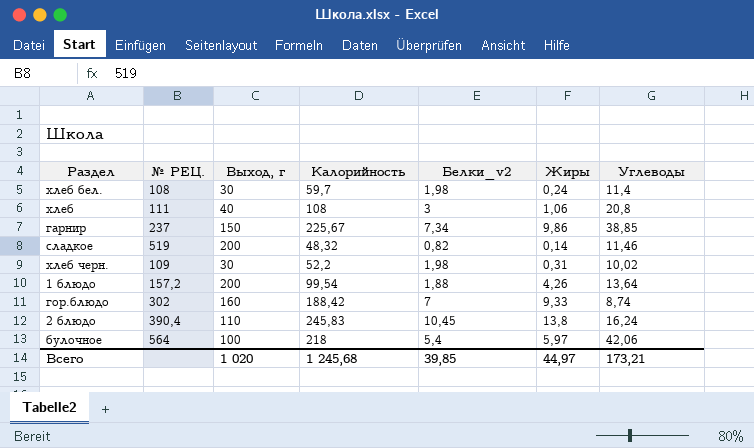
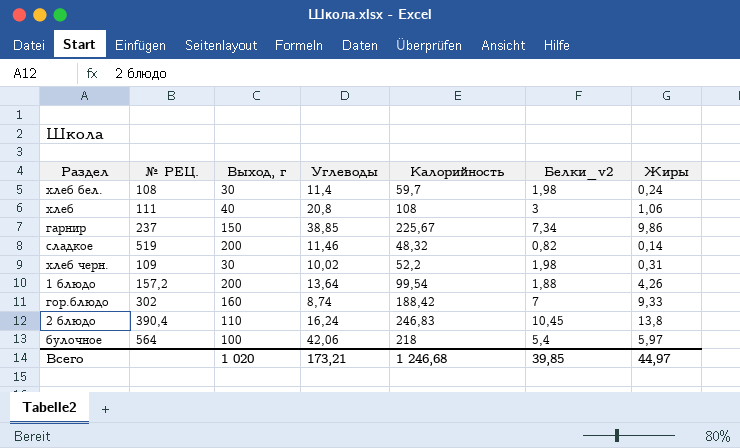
column Углеводы | position: 7 -> 4
2 блюдо | Калорийность: 245,83 -> 246,83
Всего | Калорийность: 1 245,68 -> 1 246,68

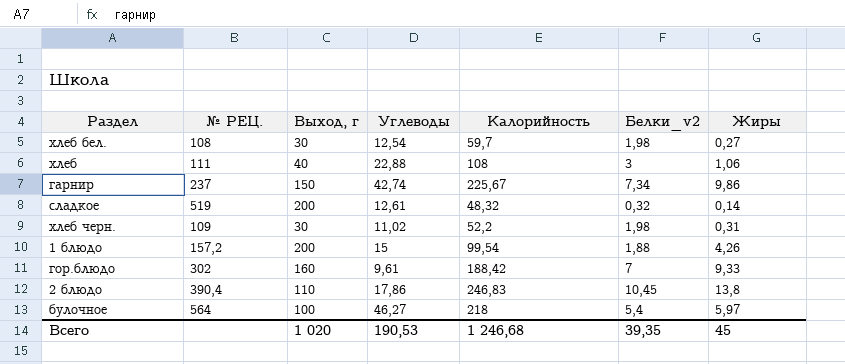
хлеб бел. | Углеводы: 11,4 -> 12,54
хлеб бел. | Жиры: 0,24 -> 0,27
хлеб | Углеводы: 20,8 -> 22,88
гарнир | Углеводы: 38,85 -> 42,74
сладкое | Углеводы: 11,46 -> 12,61
сладкое | Белки_v2: 0,82 -> 0,32
хлеб черн. | Углеводы: 10,02 -> 11,02
1 блюдо | Углеводы: 13,64 -> 15
гор.блюдо | Углеводы: 8,74 -> 9,61
2 блюдо | Углеводы: 16,24 -> 17,86
булочное | Углеводы: 42,06 -> 46,27
Всего | Углеводы: 173,21 -> 190,53
Всего | Белки_v2: 39,85 -> 39,35
Всего | Жиры: 44,97 -> 45

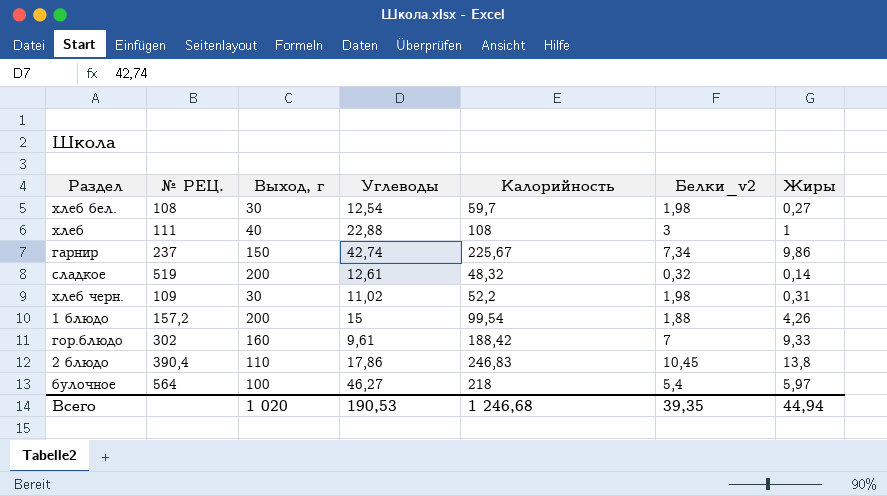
хлеб | Жиры: 1,06 -> 1
Всего | Жиры: 45 -> 44,94

